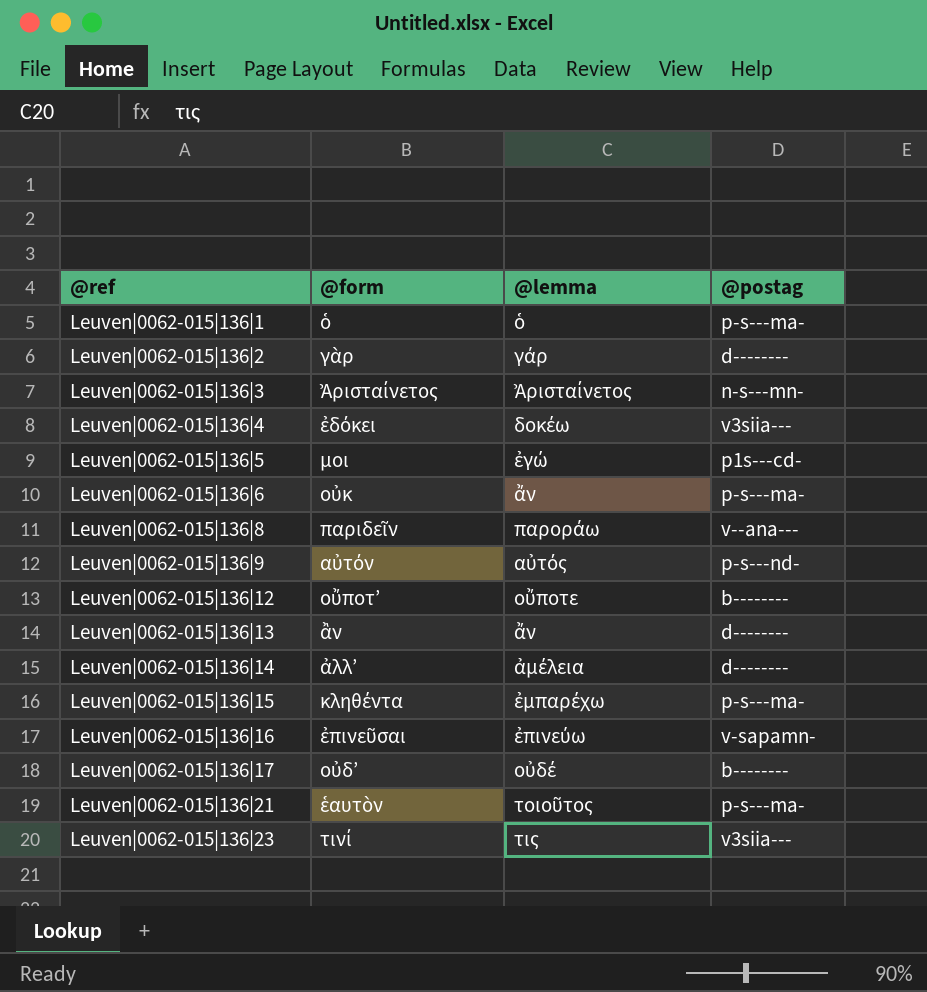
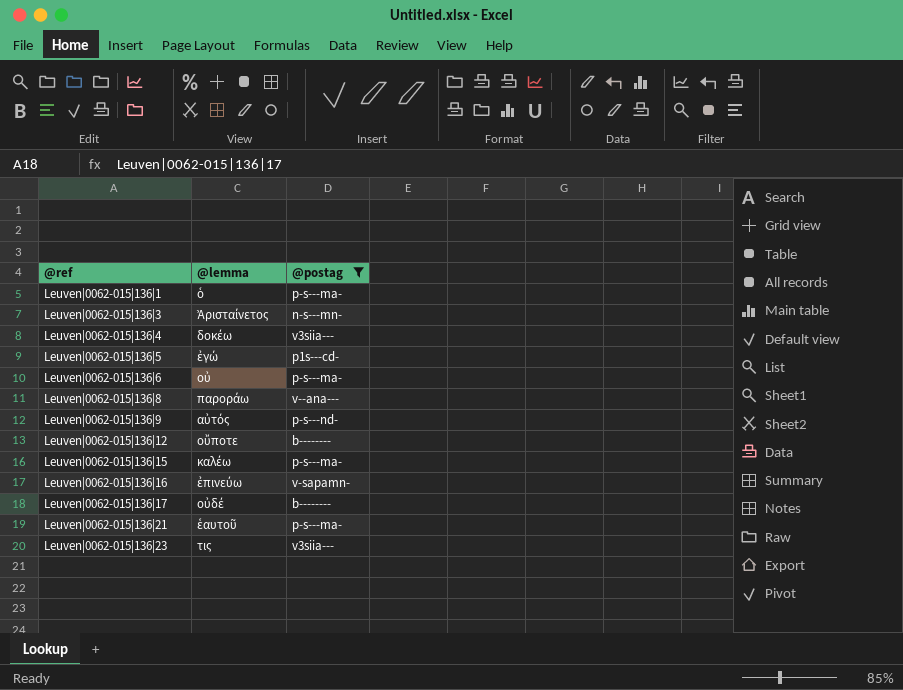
filter: none -> @postag != d--------
column @form | position: 2 -> none
Leuven|0062-015|136|6 | @lemma: ἄν -> οὐ
Leuven|0062-015|136|15 | @lemma: ἐμπαρέχω -> καλέω
Leuven|0062-015|136|21 | @lemma: τοιοῦτος -> ἑαυτοῦ

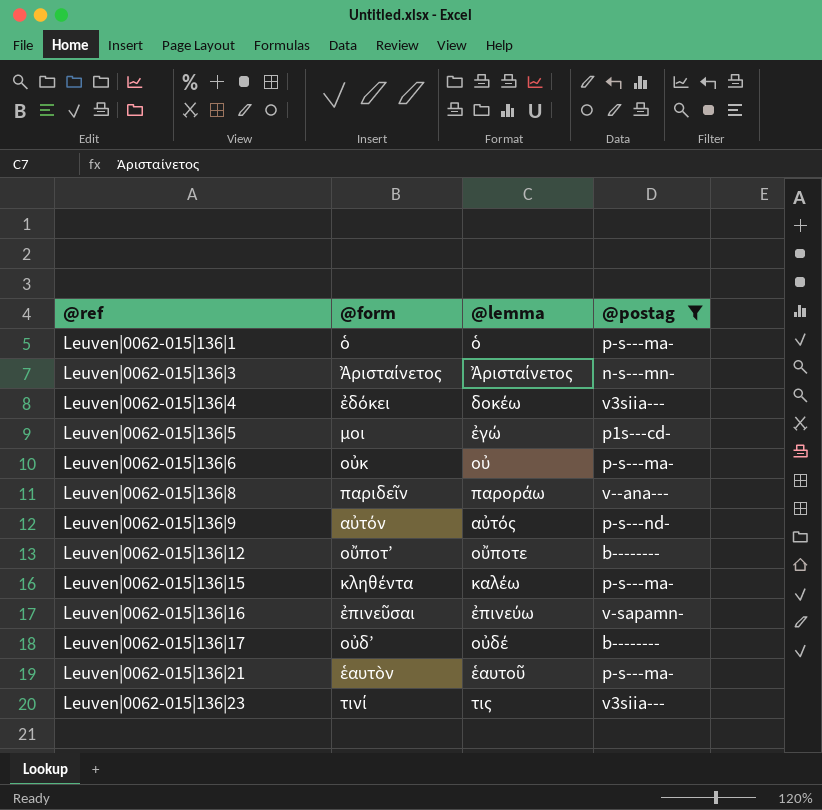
column @form | position: none -> 2

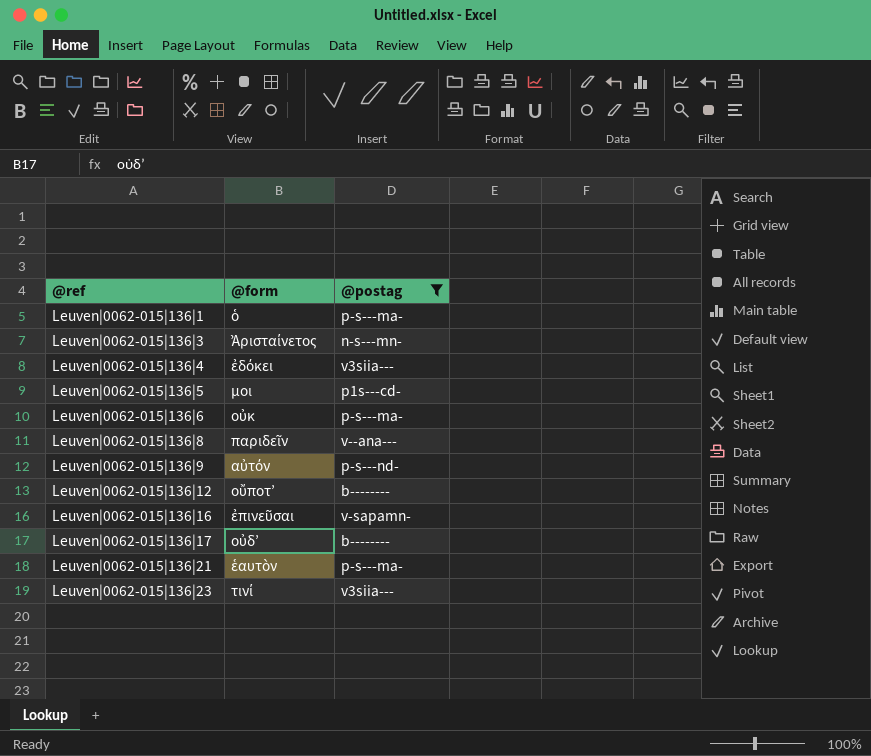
column @lemma | position: 3 -> none
row Leuven|0062-015|136|15: κληθέντα | καλέω | p-s---ma- -> none

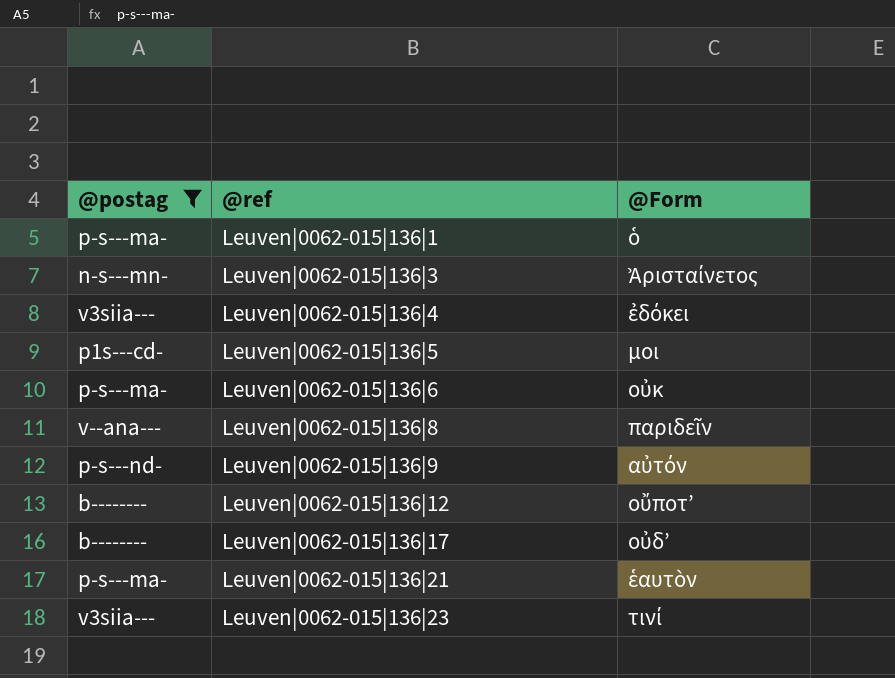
column @postag | position: 3 -> 1
column name: @form -> @Form
row Leuven|0062-015|136|16: ἐπινεῦσαι | v-sapamn- -> none

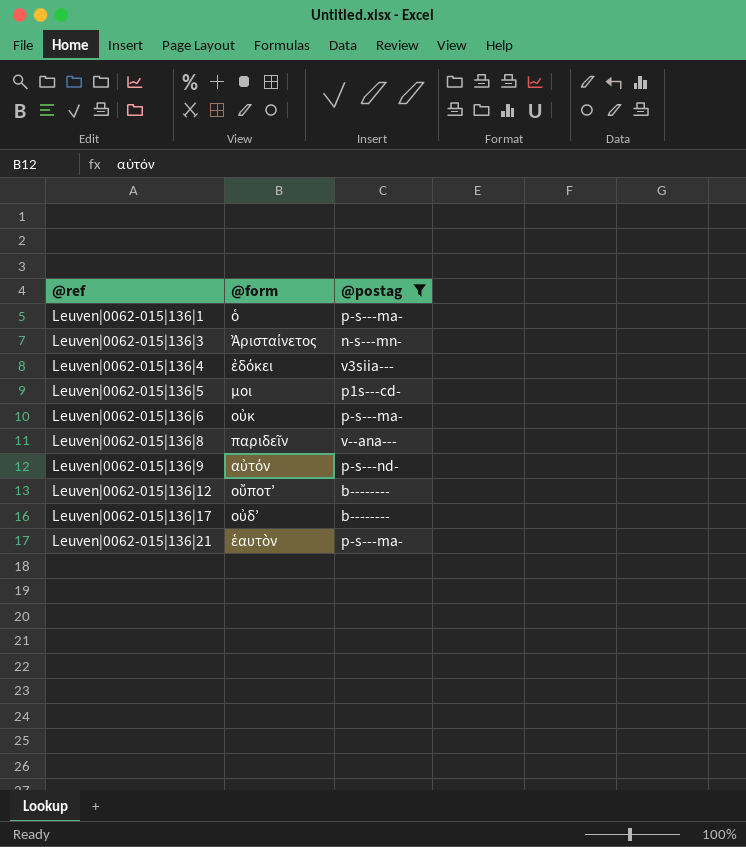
column name: @Form -> @form
column @postag | position: 1 -> 3
row Leuven|0062-015|136|23: v3siia--- | τινί -> none

